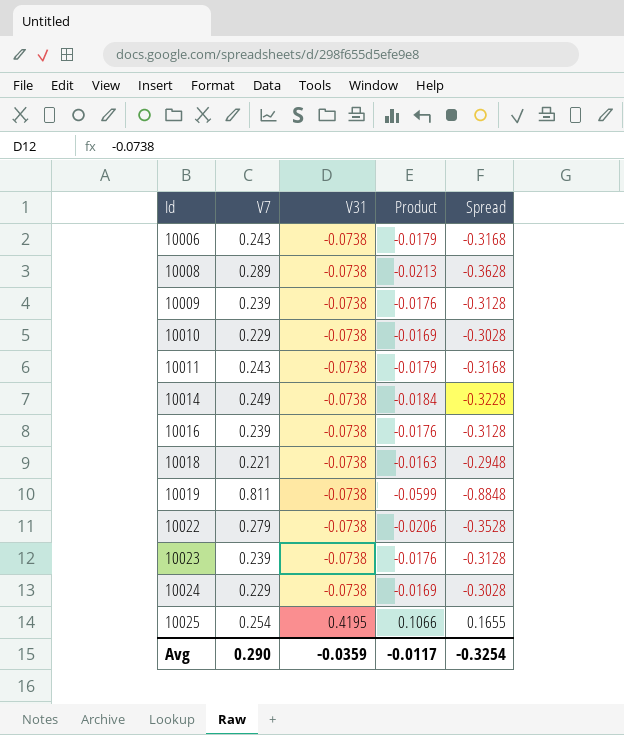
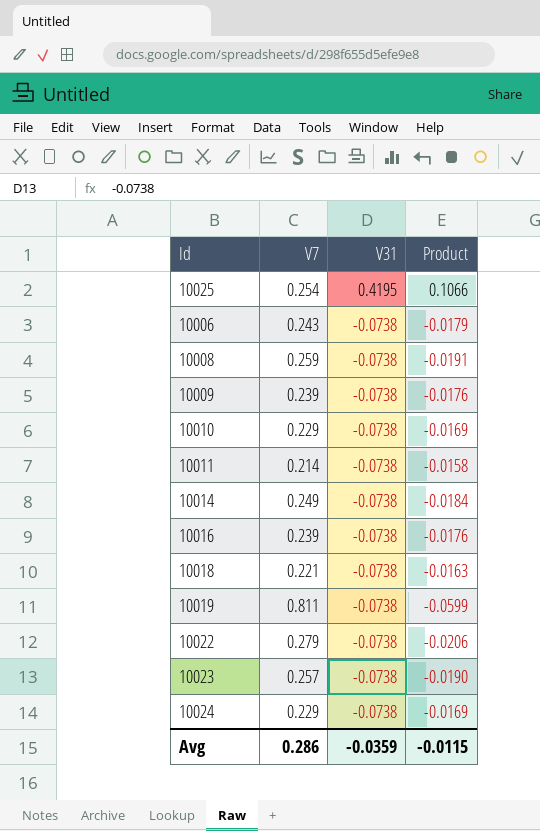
row order: Id ascending -> V31 descending
column Spread | formula: [V31] - [V7] -> none
10008 | V7: 0.289 -> 0.259
10008 | Product: -0.0213 -> -0.0191
10011 | V7: 0.243 -> 0.214
10011 | Product: -0.0179 -> -0.0158
10023 | V7: 0.239 -> 0.257
10023 | Product: -0.0176 -> -0.0190
Avg | V7: 0.290 -> 0.286
Avg | Product: -0.0117 -> -0.0115

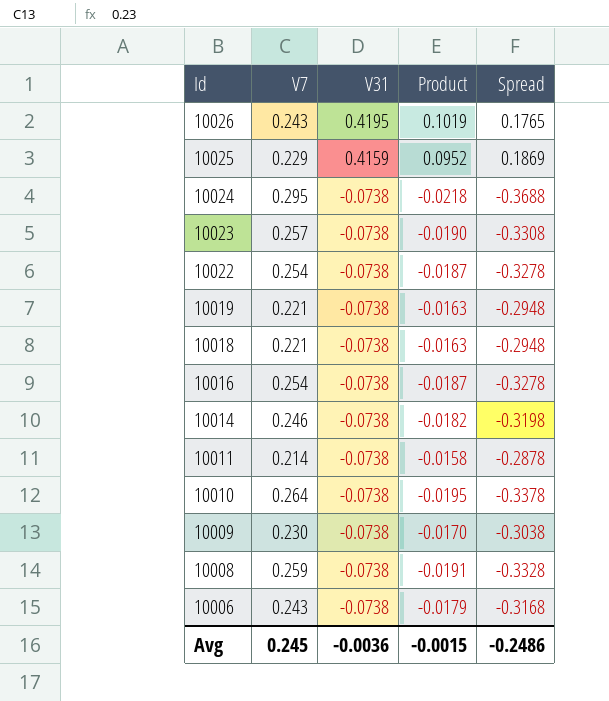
row order: V31 descending -> Id descending
column Spread | formula: none -> [V31] - [V7]
row 10026: none -> 0.243 | 0.4195 | 0.1019 | 0.1765
10025 | V7: 0.254 -> 0.229
10025 | V31: 0.4195 -> 0.4159
10025 | Product: 0.1066 -> 0.0952
10024 | V7: 0.229 -> 0.295
10024 | Product: -0.0169 -> -0.0218
10022 | V7: 0.279 -> 0.254
10022 | Product: -0.0206 -> -0.0187
10019 | V7: 0.811 -> 0.221
10019 | Product: -0.0599 -> -0.0163
10016 | V7: 0.239 -> 0.254
10016 | Product: -0.0176 -> -0.0187
10014 | V7: 0.249 -> 0.246
10014 | Product: -0.0184 -> -0.0182
10010 | V7: 0.229 -> 0.264
10010 | Product: -0.0169 -> -0.0195
10009 | V7: 0.239 -> 0.230
10009 | Product: -0.0176 -> -0.0170
Avg | V7: 0.286 -> 0.245
Avg | V31: -0.0359 -> -0.0036
Avg | Product: -0.0115 -> -0.0015

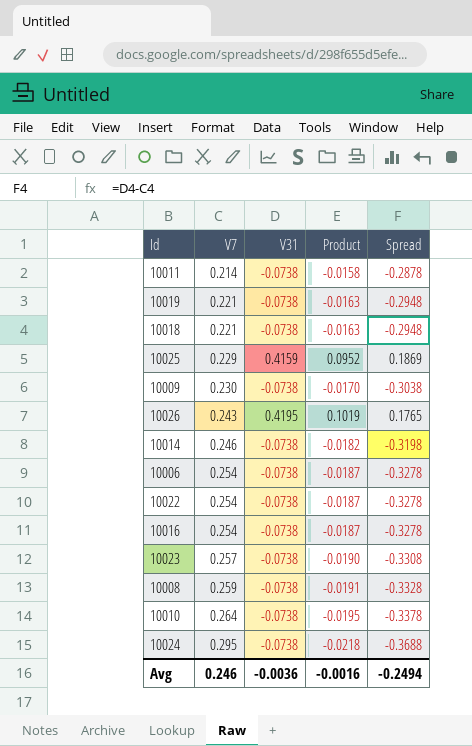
row order: Id descending -> V7 ascending
10006 | V7: 0.243 -> 0.254
10006 | Product: -0.0179 -> -0.0187
10006 | Spread: -0.3168 -> -0.3278
Avg | V7: 0.245 -> 0.246
Avg | Product: -0.0015 -> -0.0016
Avg | Spread: -0.2486 -> -0.2494

